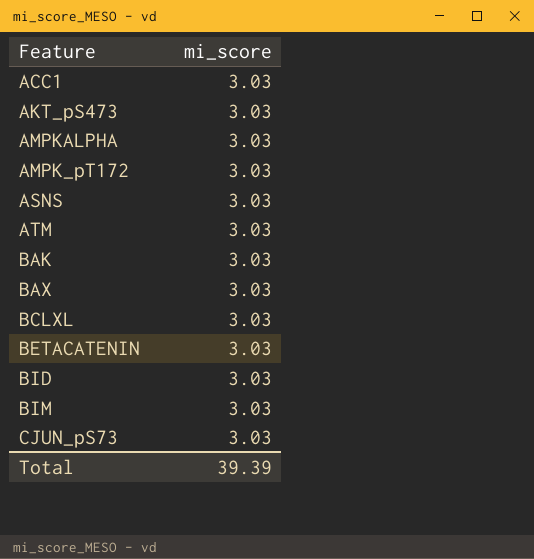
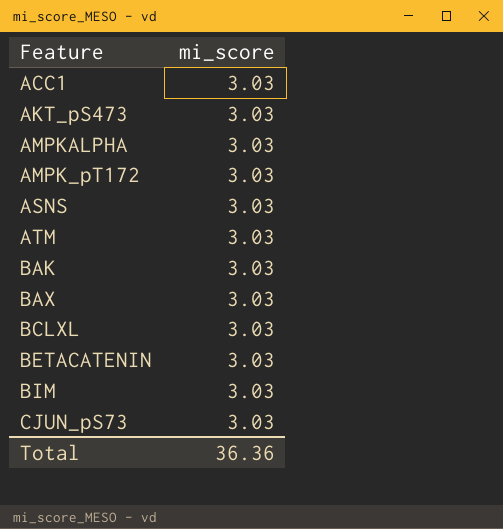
row BID: 3.03 -> none
Total | mi_score: 39.39 -> 36.36

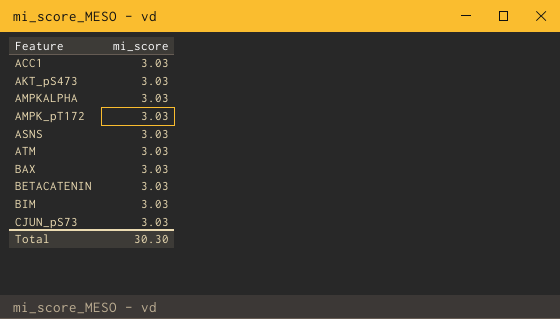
row BAK: 3.03 -> none
row BCLXL: 3.03 -> none
Total | mi_score: 36.36 -> 30.30

